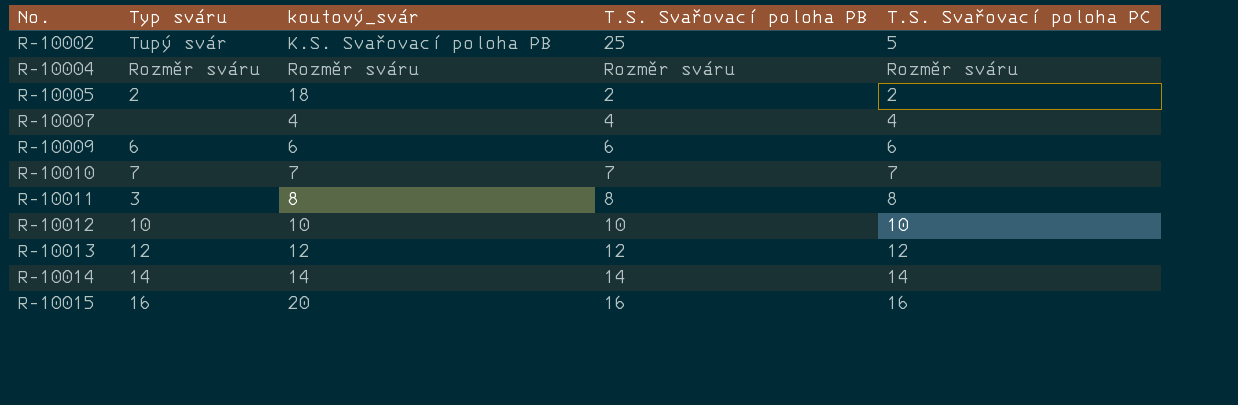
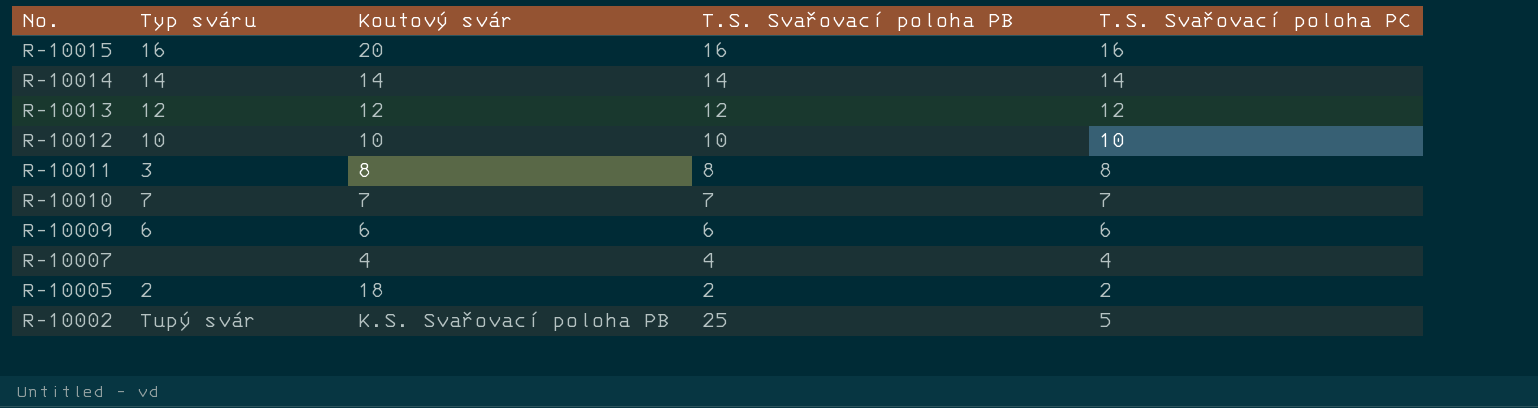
row order: No. ascending -> No. descending
column name: koutový_svár -> Koutový svár
row R-10004: Rozměr sváru | Rozměr sváru | Rozměr sváru | Rozměr sváru -> none

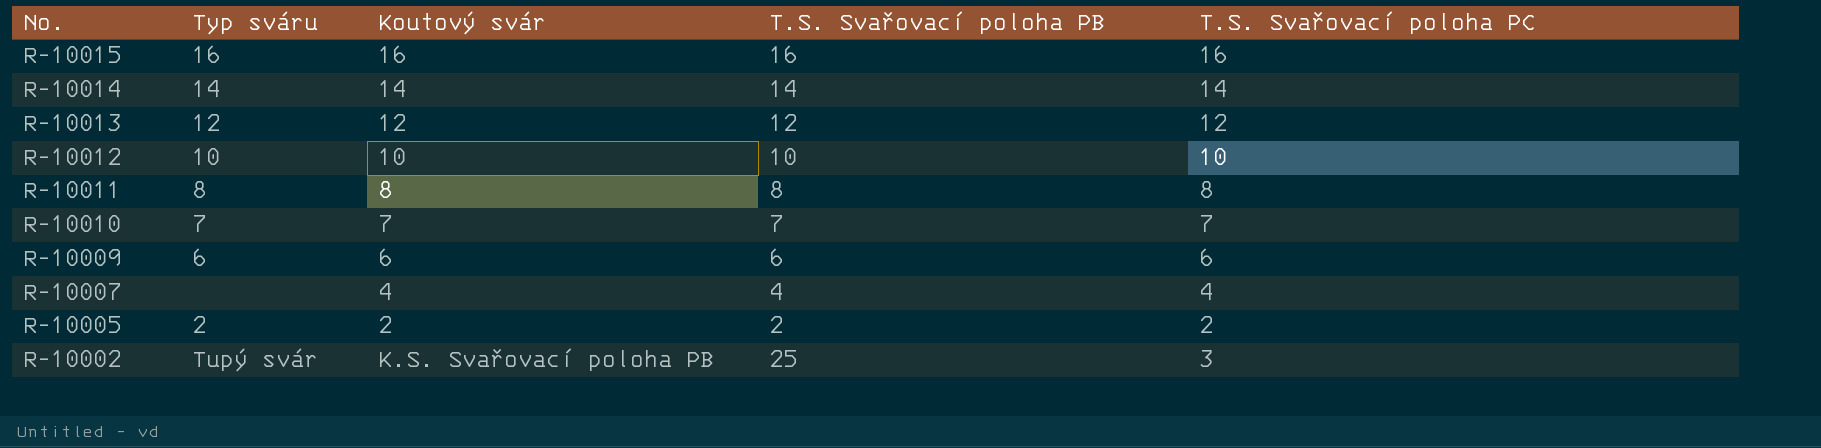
R-10015 | Koutový svár: 20 -> 16
R-10011 | Typ sváru: 3 -> 8
R-10005 | Koutový svár: 18 -> 2
R-10002 | T.S. Svařovací poloha PC: 5 -> 3

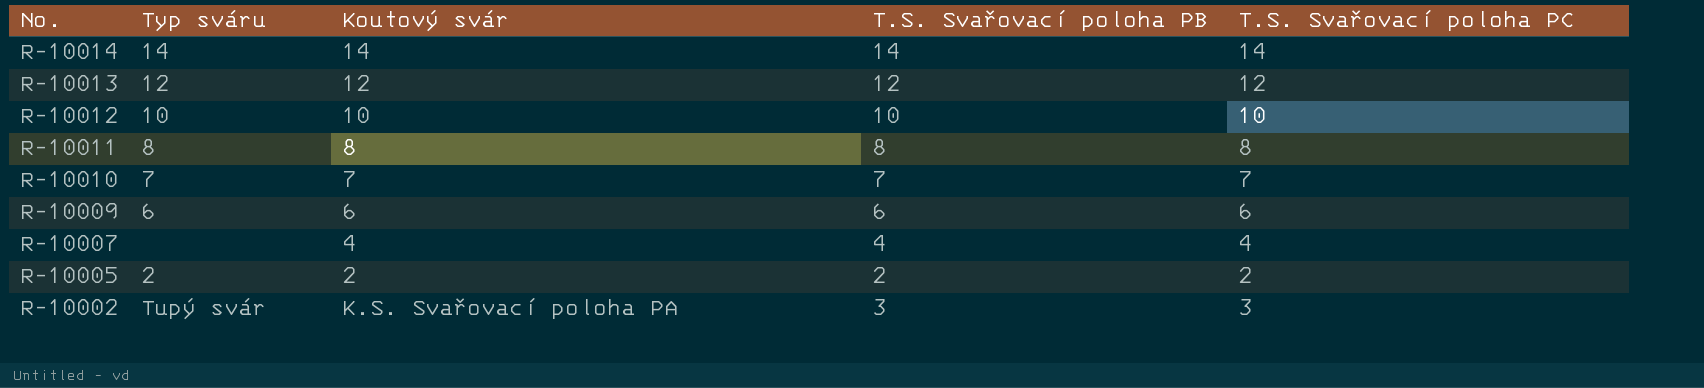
row R-10015: 16 | 16 | 16 | 16 -> none
R-10002 | Koutový svár: K.S. Svařovací poloha PB -> K.S. Svařovací poloha PA
R-10002 | T.S. Svařovací poloha PB: 25 -> 3

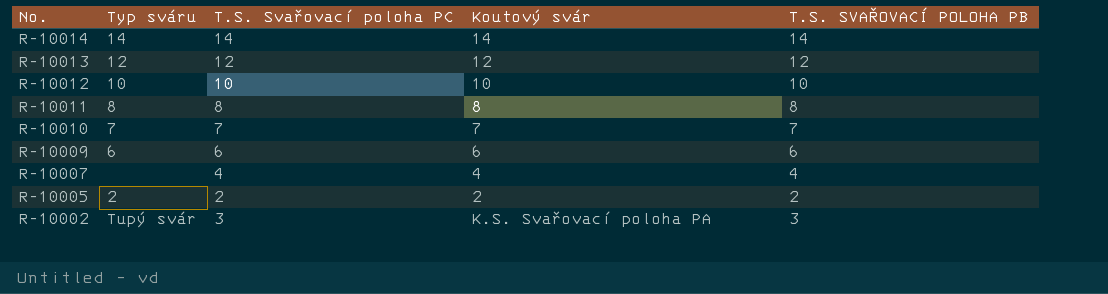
column T.S. Svařovací poloha PC | position: 5 -> 3
column name: T.S. Svařovací poloha PB -> T.S. SVAŘOVACÍ POLOHA PB

